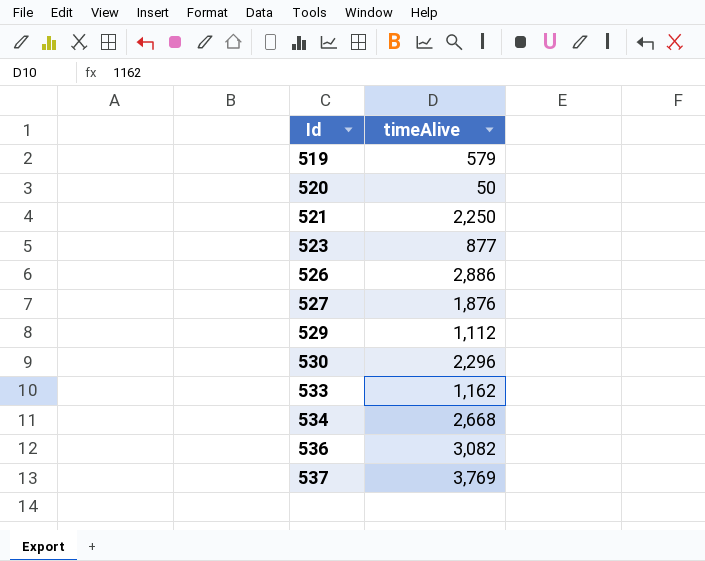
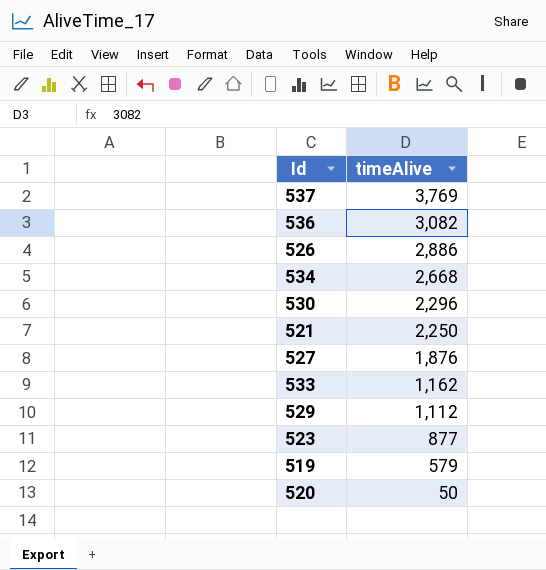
row order: Id ascending -> timeAlive descending

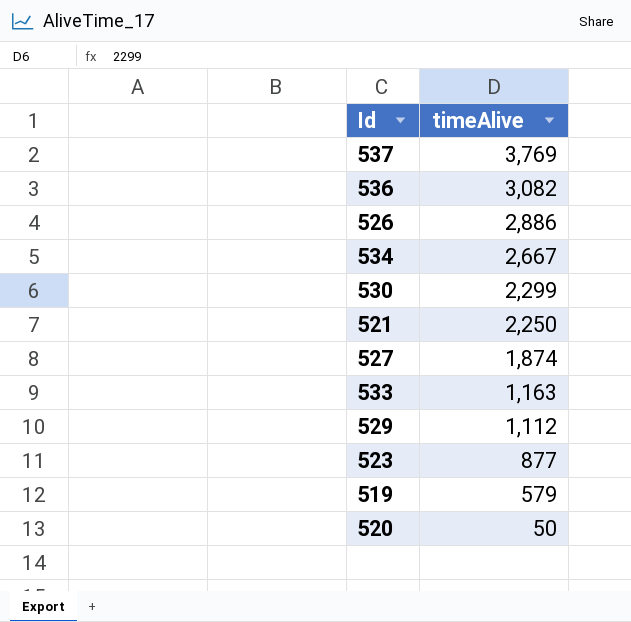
534 | timeAlive: 2,668 -> 2,667
530 | timeAlive: 2,296 -> 2,299
527 | timeAlive: 1,876 -> 1,874
533 | timeAlive: 1,162 -> 1,163

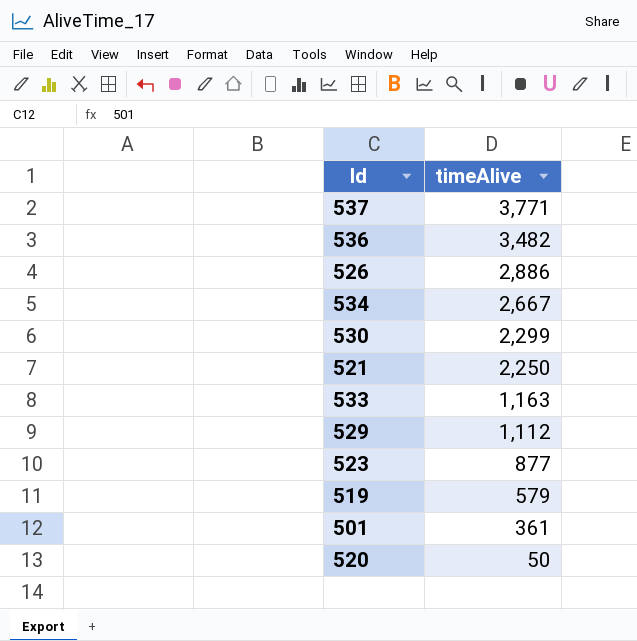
row 527: 1,874 -> none
537 | timeAlive: 3,769 -> 3,771
536 | timeAlive: 3,082 -> 3,482
row 501: none -> 361

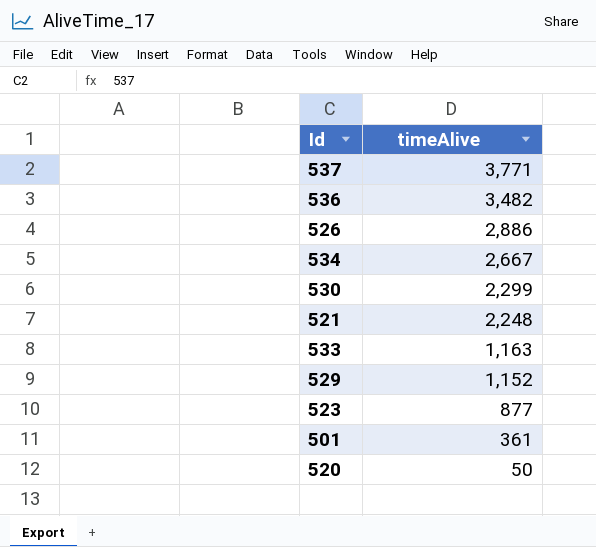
row 519: 579 -> none
521 | timeAlive: 2,250 -> 2,248
529 | timeAlive: 1,112 -> 1,152

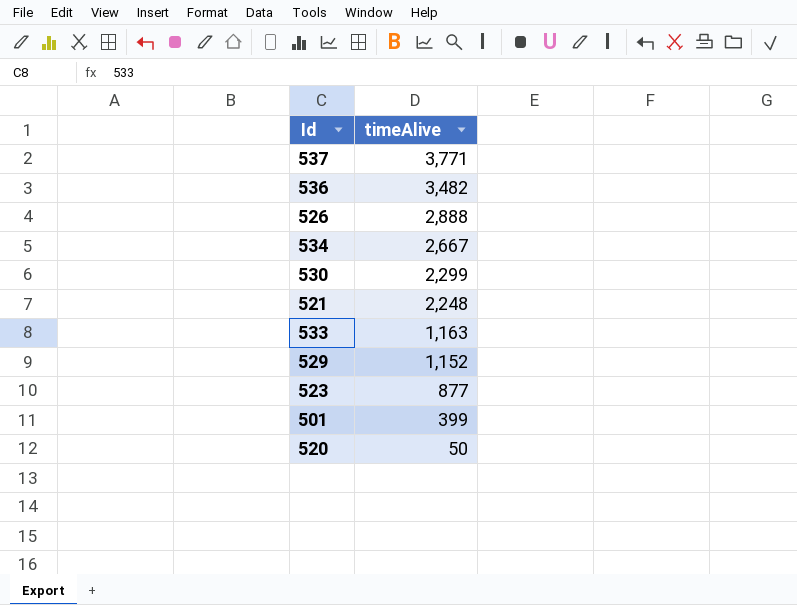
526 | timeAlive: 2,886 -> 2,888
501 | timeAlive: 361 -> 399

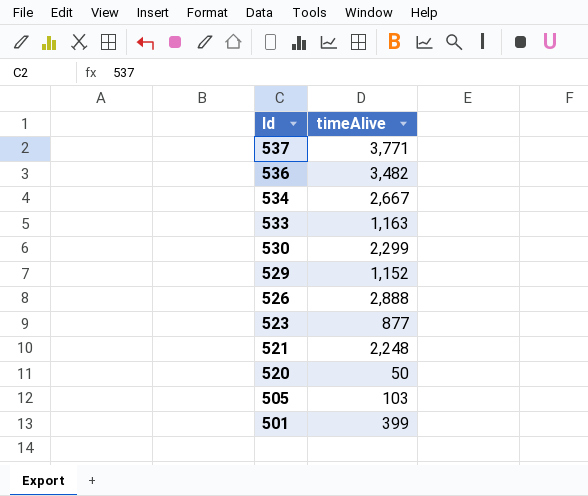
row order: timeAlive descending -> Id descending
row 505: none -> 103

